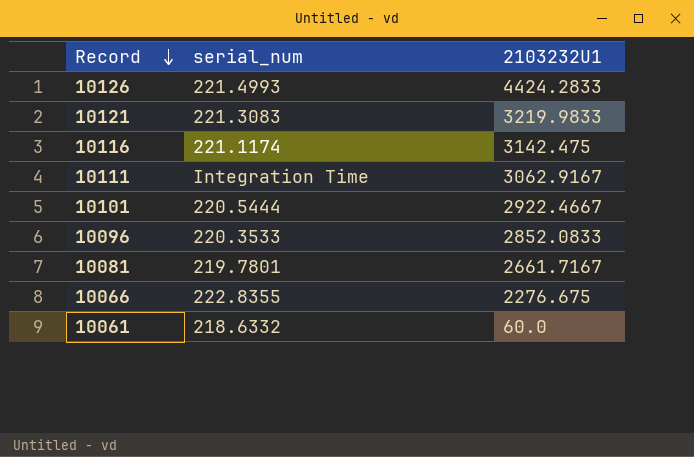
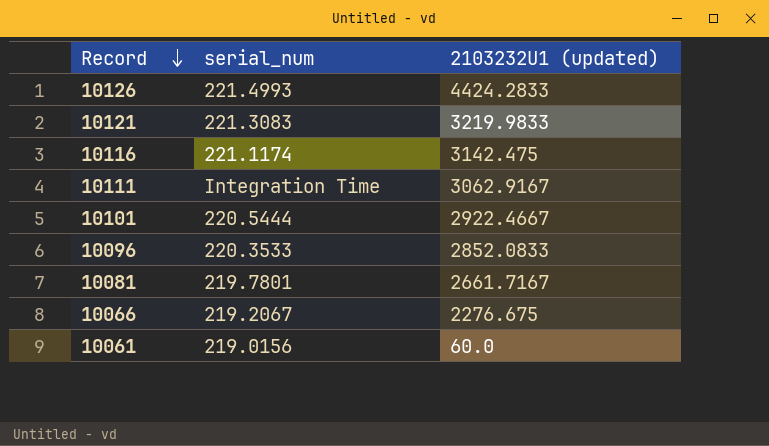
column name: 2103232U1 -> 2103232U1 (updated)
10066 | serial_num: 222.8355 -> 219.2067
10061 | serial_num: 218.6332 -> 219.0156

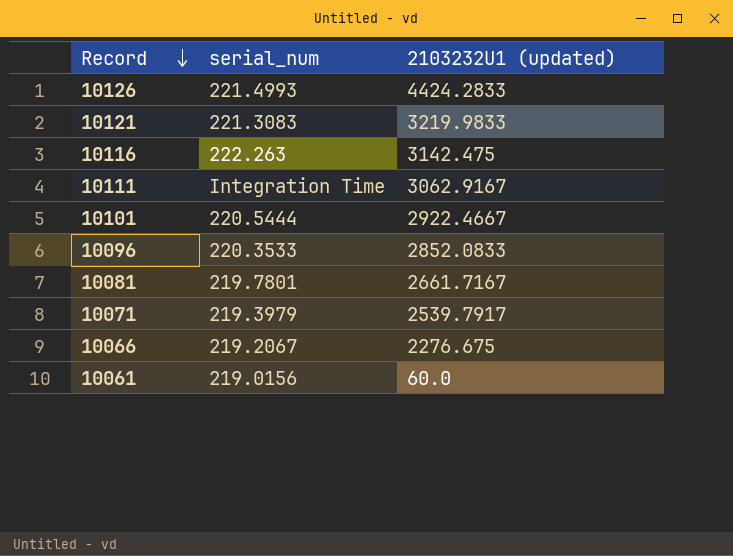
10116 | serial_num: 221.1174 -> 222.263
row 10071: none -> 219.3979 | 2539.7917

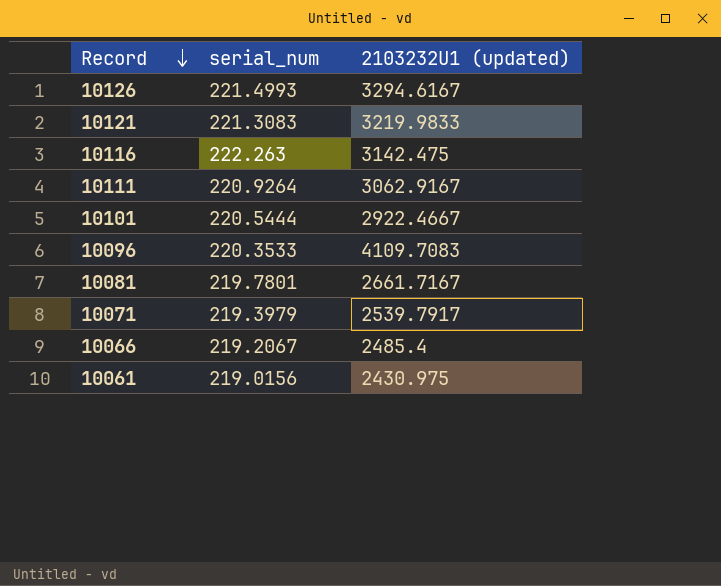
10126 | 2103232U1 (updated): 4424.2833 -> 3294.6167
10111 | serial_num: Integration Time -> 220.9264
10096 | 2103232U1 (updated): 2852.0833 -> 4109.7083
10066 | 2103232U1 (updated): 2276.675 -> 2485.4
10061 | 2103232U1 (updated): 60.0 -> 2430.975

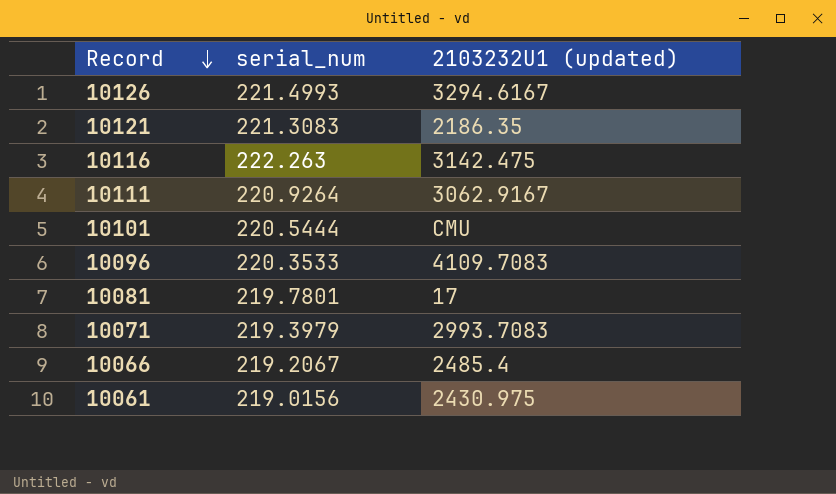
10121 | 2103232U1 (updated): 3219.9833 -> 2186.35
10101 | 2103232U1 (updated): 2922.4667 -> CMU
10081 | 2103232U1 (updated): 2661.7167 -> 17
10071 | 2103232U1 (updated): 2539.7917 -> 2993.7083

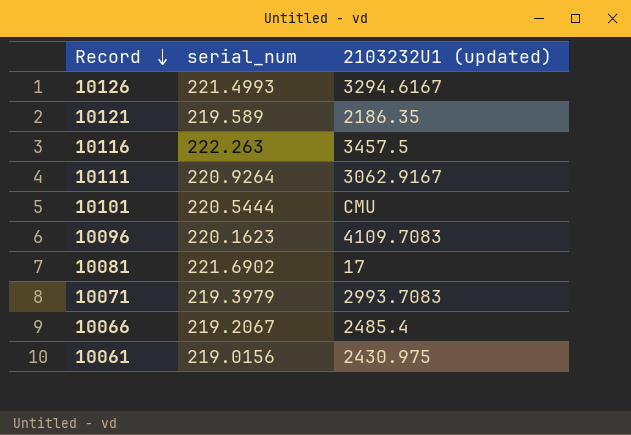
10121 | serial_num: 221.3083 -> 219.589
10116 | 2103232U1 (updated): 3142.475 -> 3457.5
10096 | serial_num: 220.3533 -> 220.1623
10081 | serial_num: 219.7801 -> 221.6902

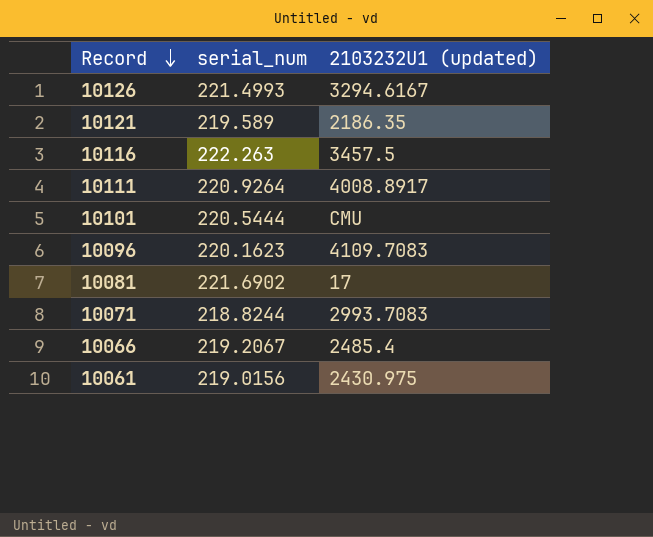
10111 | 2103232U1 (updated): 3062.9167 -> 4008.8917
10071 | serial_num: 219.3979 -> 218.8244

